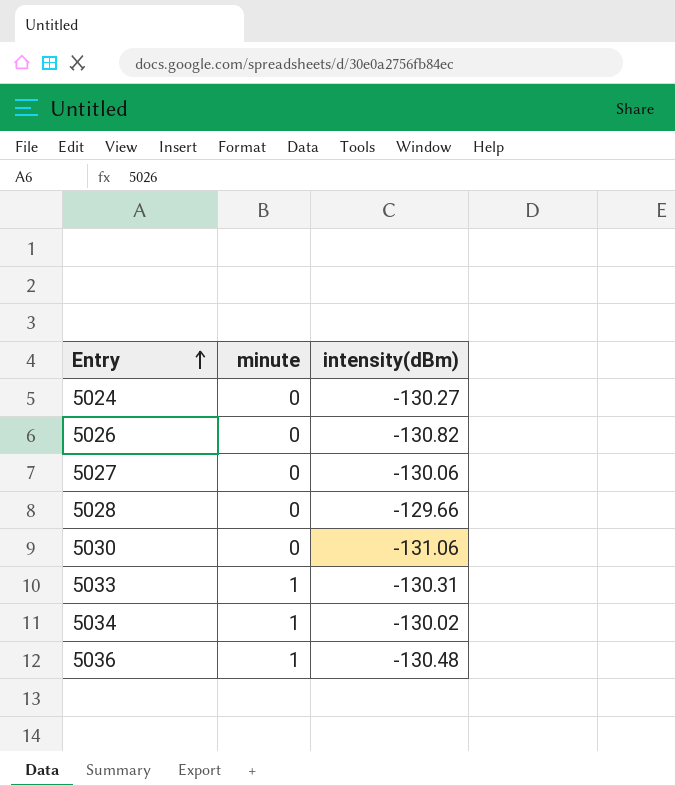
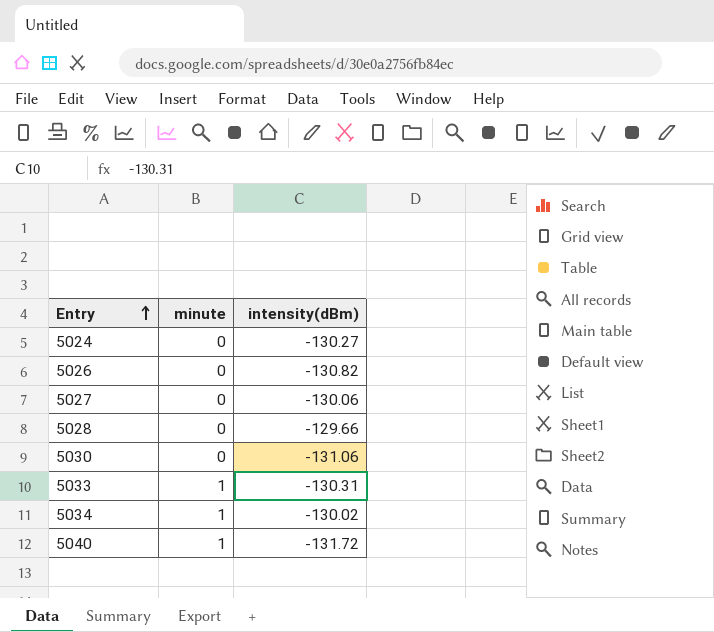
row 5036: 1 | -130.48 -> none
row 5040: none -> 1 | -131.72

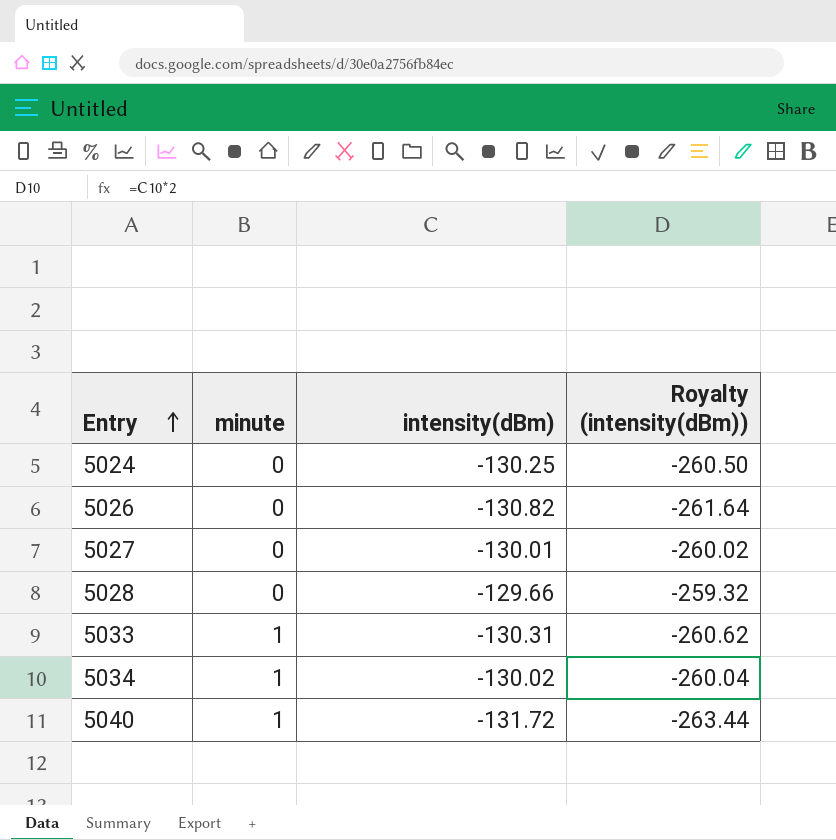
column Royalty (intensity(dBm)) | formula: none -> [intensity(dBm)] * 2
row 5030: 0 | -131.06 -> none
5024 | intensity(dBm): -130.27 -> -130.25
5027 | intensity(dBm): -130.06 -> -130.01

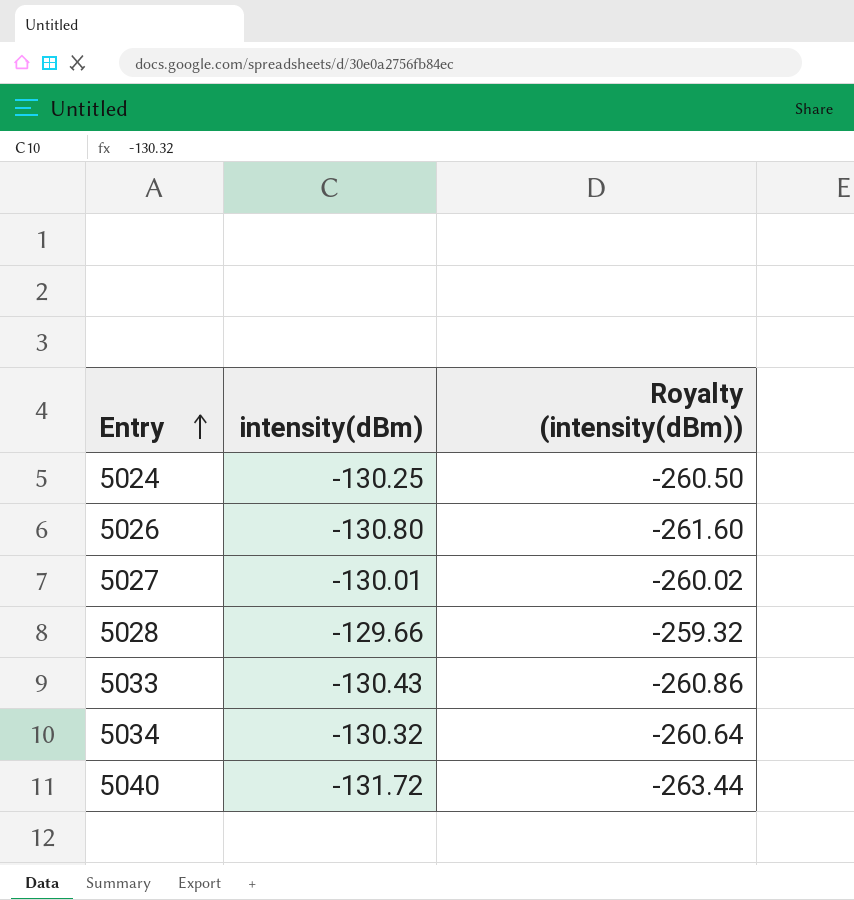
column minute | position: 2 -> none
5026 | intensity(dBm): -130.82 -> -130.80
5026 | Royalty (intensity(dBm)): -261.64 -> -261.60
5033 | intensity(dBm): -130.31 -> -130.43
5033 | Royalty (intensity(dBm)): -260.62 -> -260.86
5034 | intensity(dBm): -130.02 -> -130.32
5034 | Royalty (intensity(dBm)): -260.04 -> -260.64

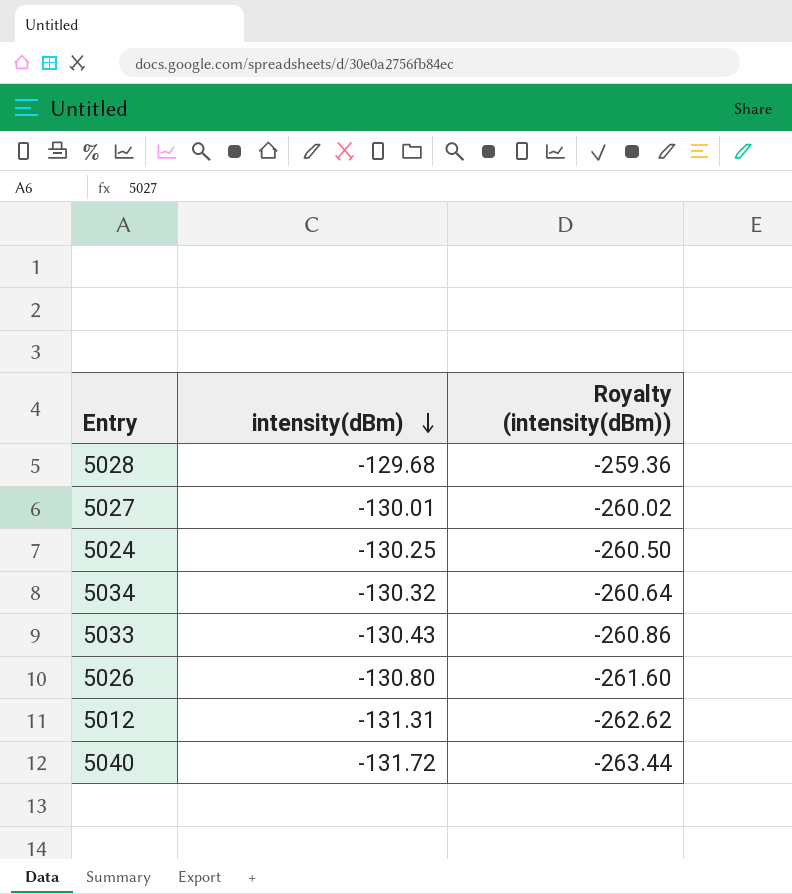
row order: Entry ascending -> intensity(dBm) descending
5028 | intensity(dBm): -129.66 -> -129.68
5028 | Royalty (intensity(dBm)): -259.32 -> -259.36
row 5012: none -> -131.31 | -262.62

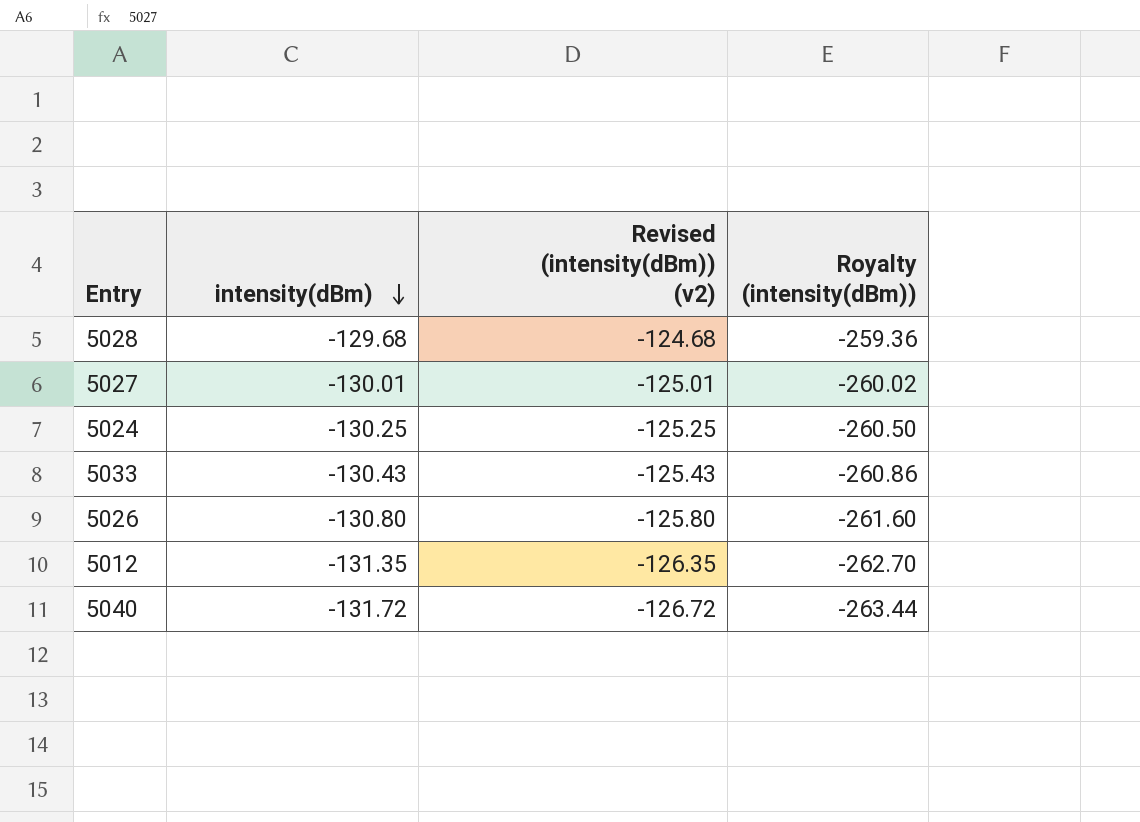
column Revised (intensity(dBm)) (v2) | formula: none -> [intensity(dBm)] + 5
row 5034: -130.32 | -260.64 -> none
5012 | intensity(dBm): -131.31 -> -131.35
5012 | Royalty (intensity(dBm)): -262.62 -> -262.70

